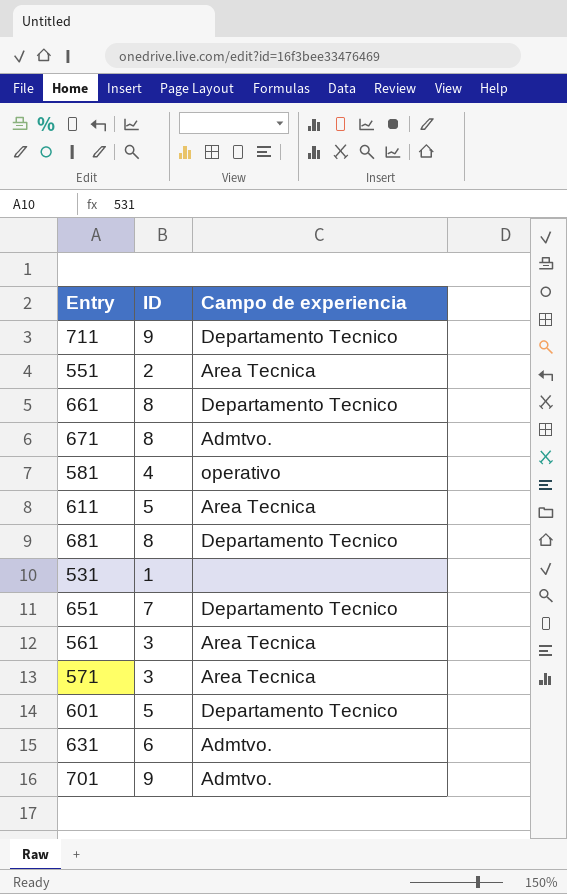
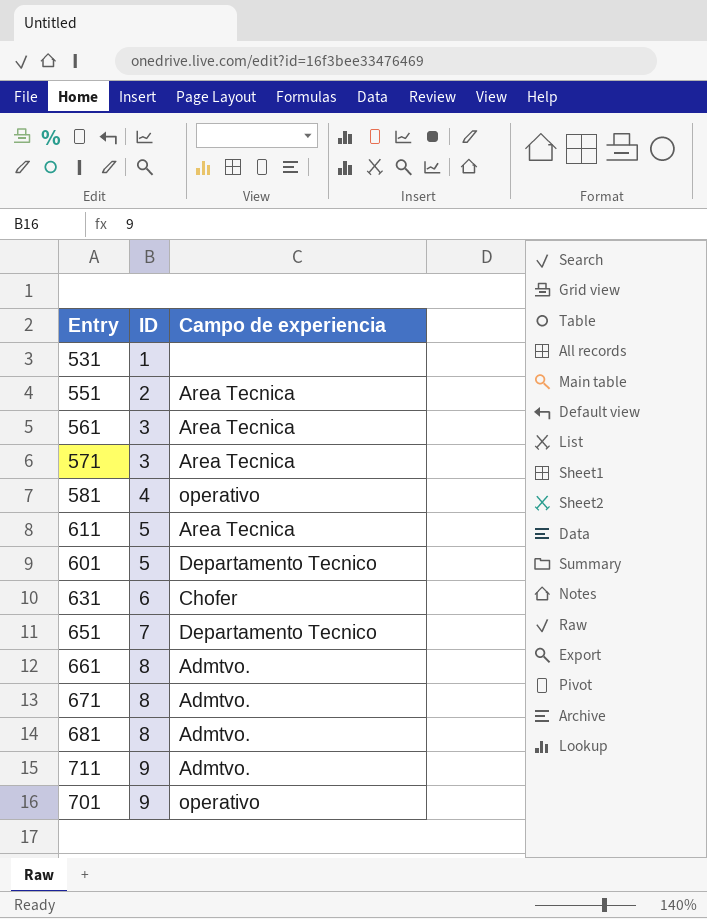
row order: none -> ID ascending
631 | Campo de experiencia: Admtvo. -> Chofer
661 | Campo de experiencia: Departamento Tecnico -> Admtvo.
681 | Campo de experiencia: Departamento Tecnico -> Admtvo.
711 | Campo de experiencia: Departamento Tecnico -> Admtvo.
701 | Campo de experiencia: Admtvo. -> operativo

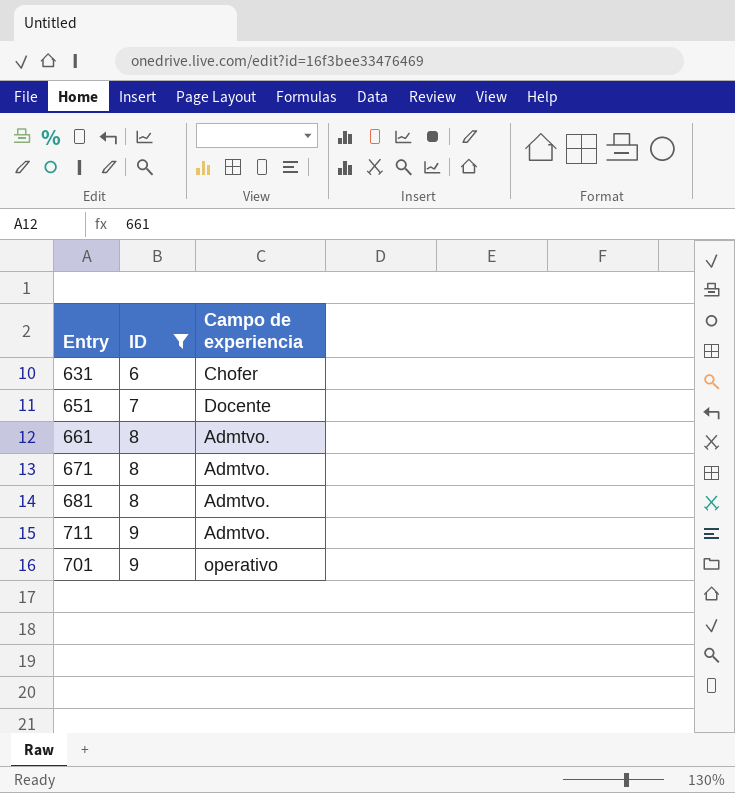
filter: none -> ID >= 6
651 | Campo de experiencia: Departamento Tecnico -> Docente

